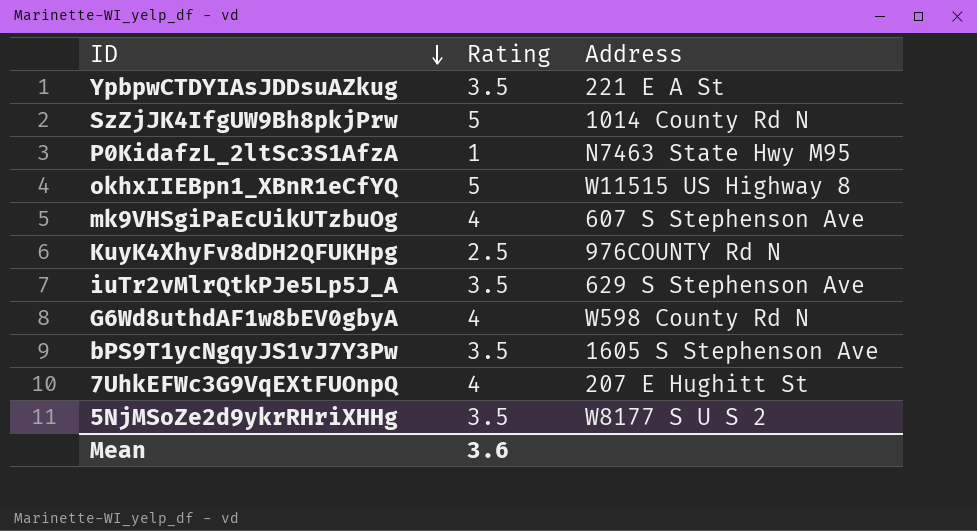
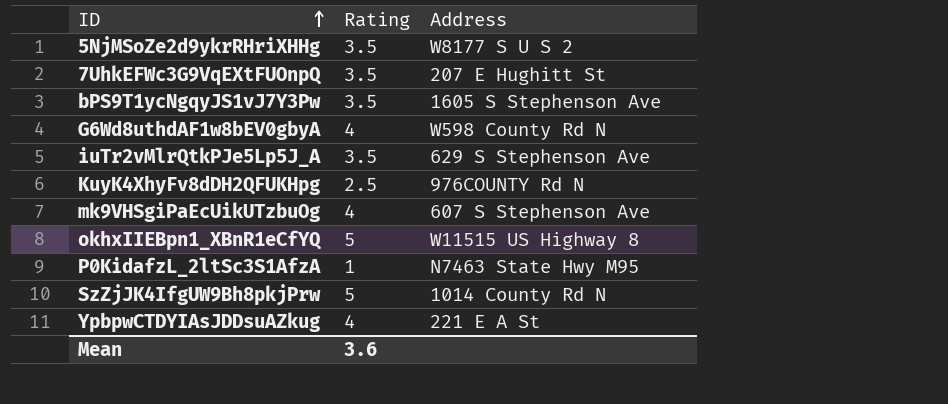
row order: ID descending -> ID ascending
7UhkEFWc3G9VqEXtFUOnpQ | Rating: 4 -> 3.5
YpbpwCTDYIAsJDDsuAZkug | Rating: 3.5 -> 4

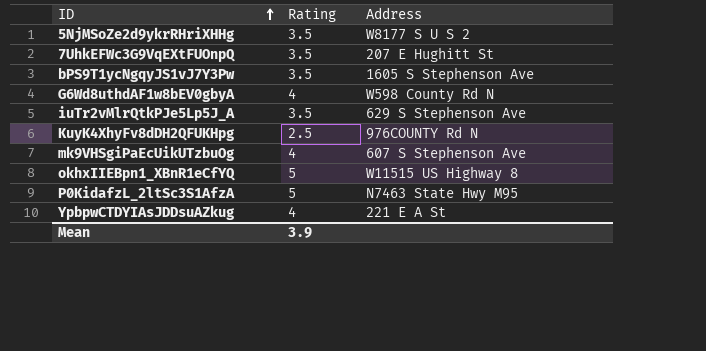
row SzZjJK4IfgUW9Bh8pkjPrw: 5 | 1014 County Rd N -> none
P0KidafzL_2ltSc3S1AfzA | Rating: 1 -> 5
Mean | Rating: 3.6 -> 3.9

